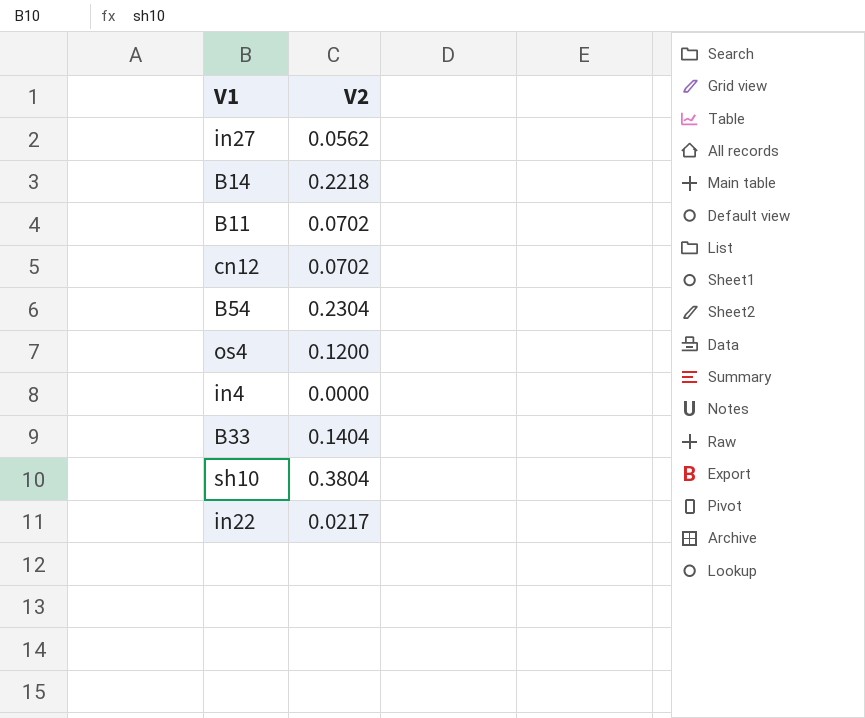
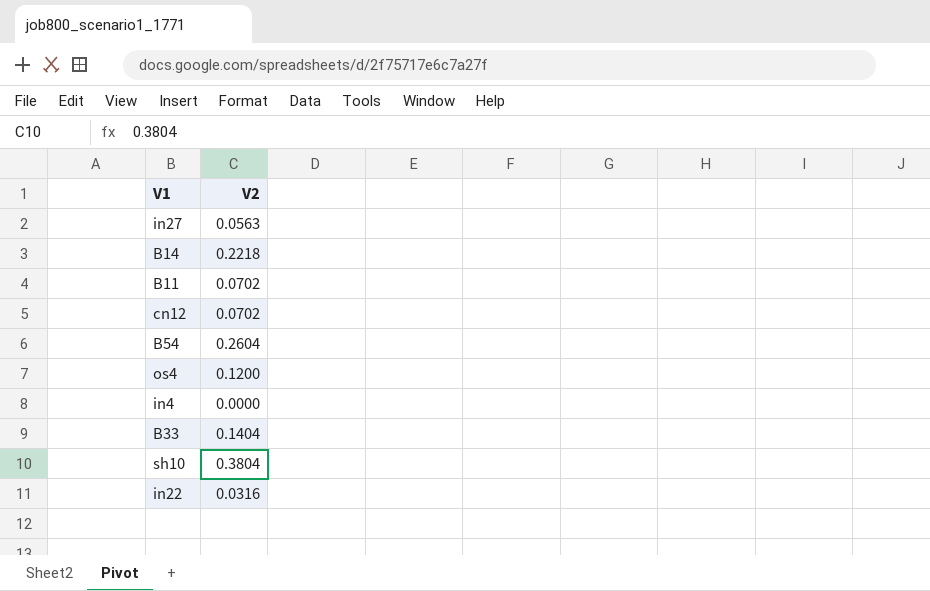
in27 | V2: 0.0562 -> 0.0563
B54 | V2: 0.2304 -> 0.2604
in22 | V2: 0.0217 -> 0.0316

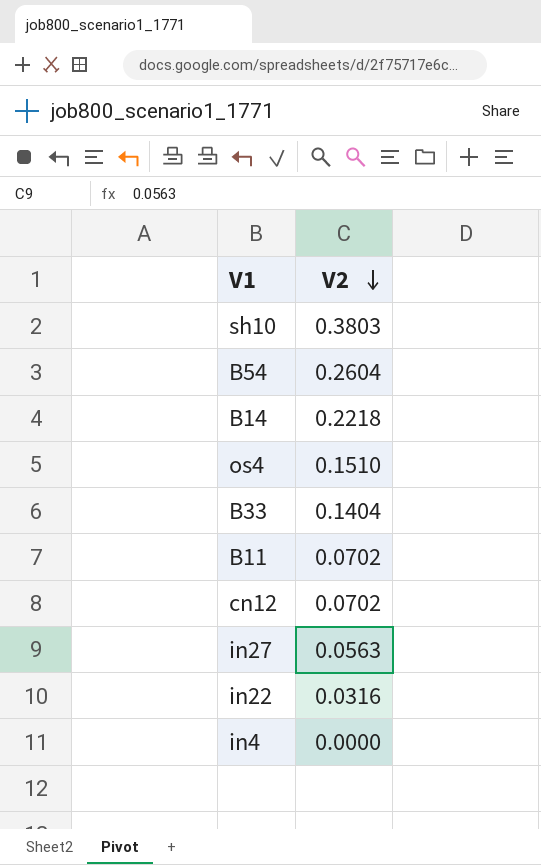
row order: none -> V2 descending
sh10 | V2: 0.3804 -> 0.3803
os4 | V2: 0.1200 -> 0.1510

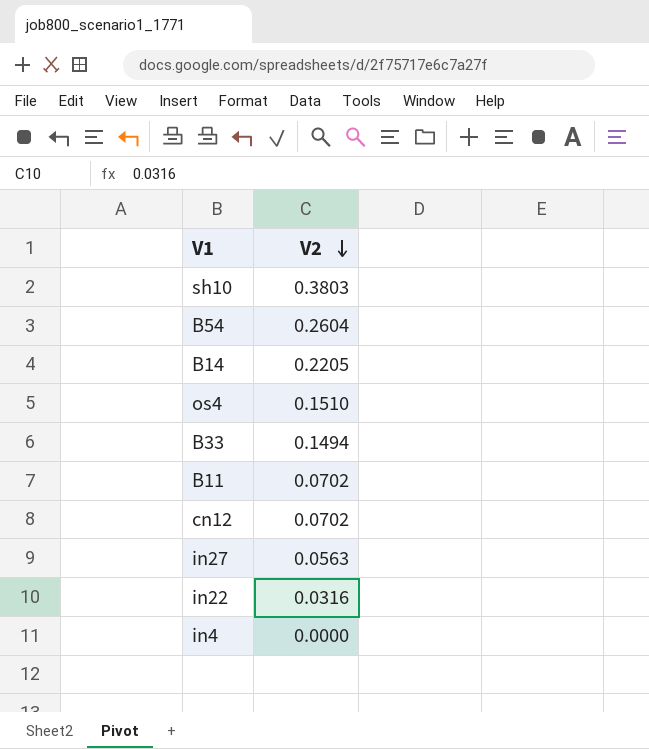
B14 | V2: 0.2218 -> 0.2205
B33 | V2: 0.1404 -> 0.1494

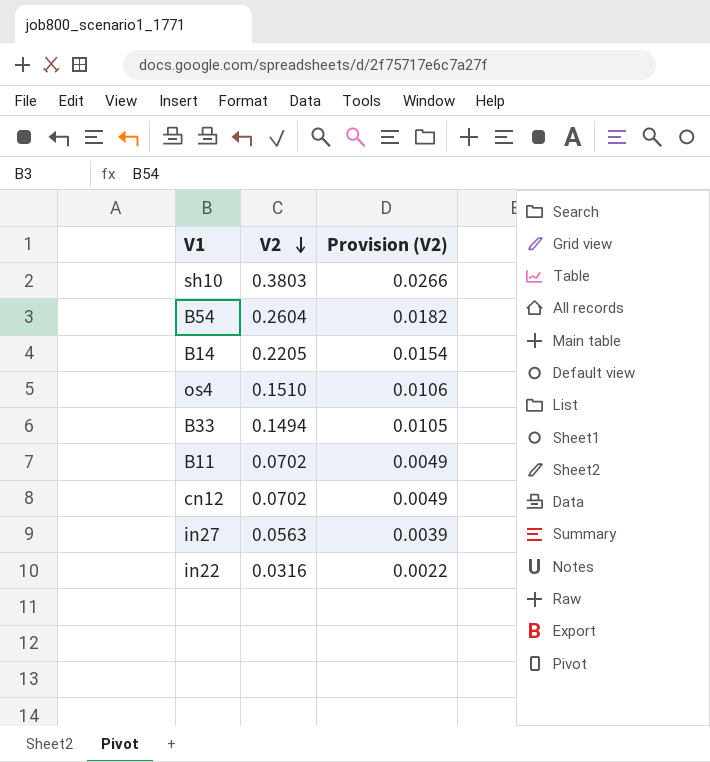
column Provision (V2) | formula: none -> [V2] * 0.07
row in4: 0.0000 -> none

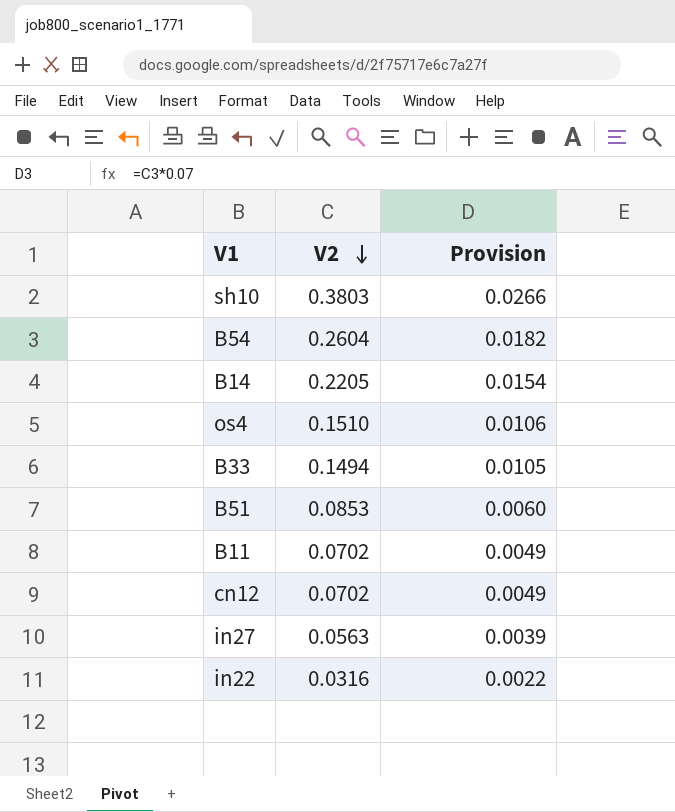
column name: Provision (V2) -> Provision
row B51: none -> 0.0853 | 0.0060

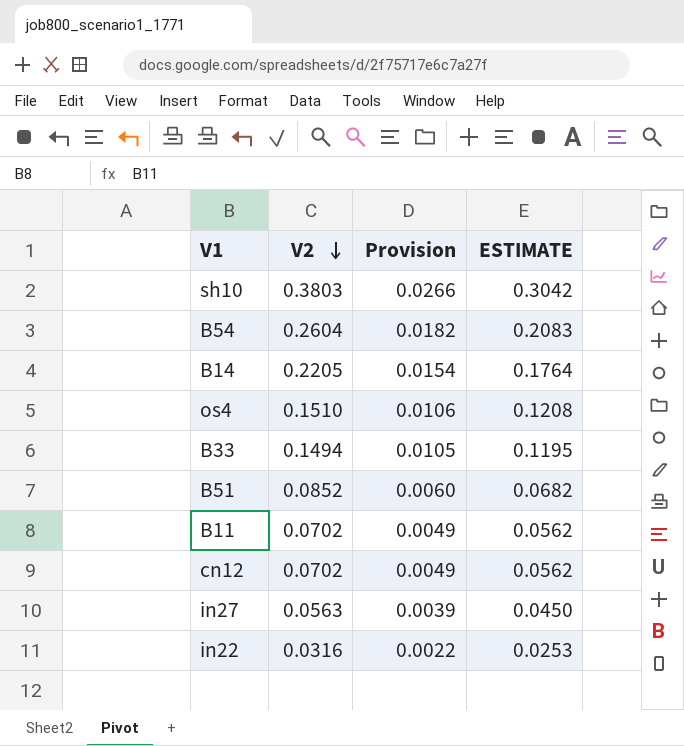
column ESTIMATE | formula: none -> [V2] * 0.8
B51 | V2: 0.0853 -> 0.0852

